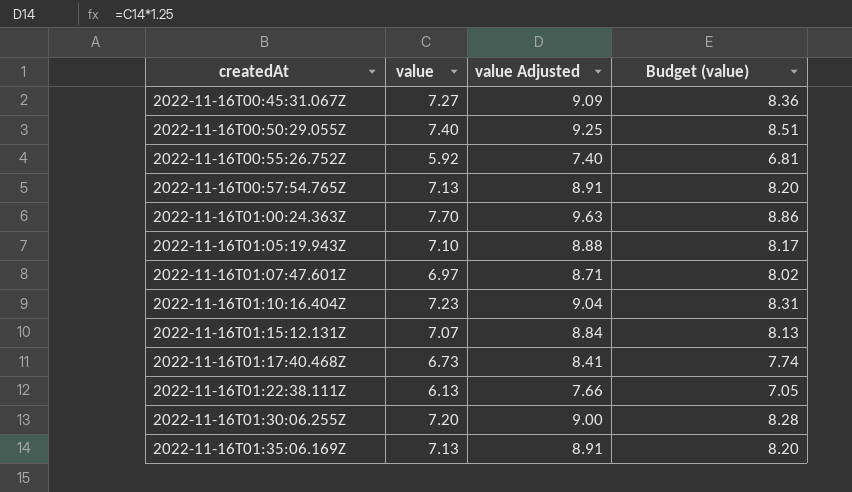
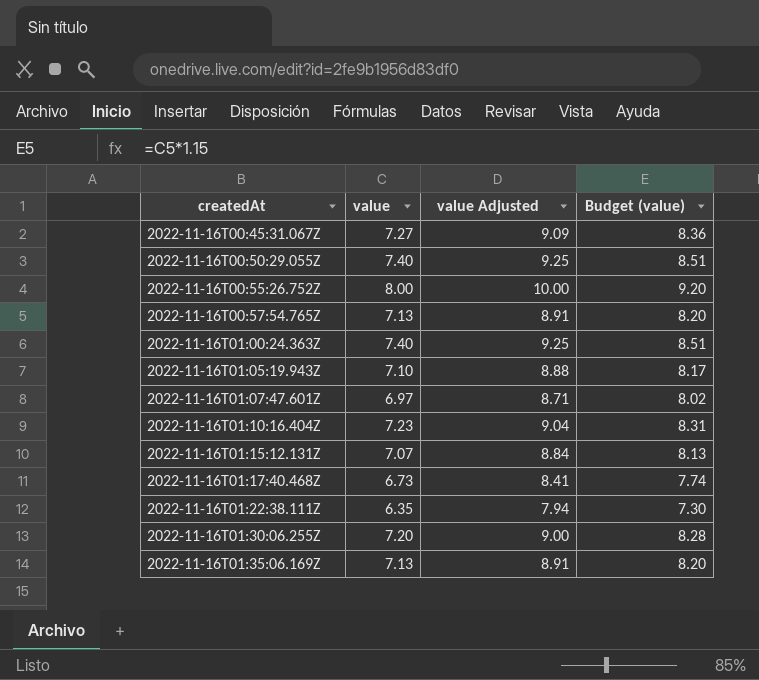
2022-11-16T00:55:26.752Z | value: 5.92 -> 8.00
2022-11-16T00:55:26.752Z | value Adjusted: 7.40 -> 10.00
2022-11-16T00:55:26.752Z | Budget (value): 6.81 -> 9.20
2022-11-16T01:00:24.363Z | value: 7.70 -> 7.40
2022-11-16T01:00:24.363Z | value Adjusted: 9.63 -> 9.25
2022-11-16T01:00:24.363Z | Budget (value): 8.86 -> 8.51
2022-11-16T01:22:38.111Z | value: 6.13 -> 6.35
2022-11-16T01:22:38.111Z | value Adjusted: 7.66 -> 7.94
2022-11-16T01:22:38.111Z | Budget (value): 7.05 -> 7.30

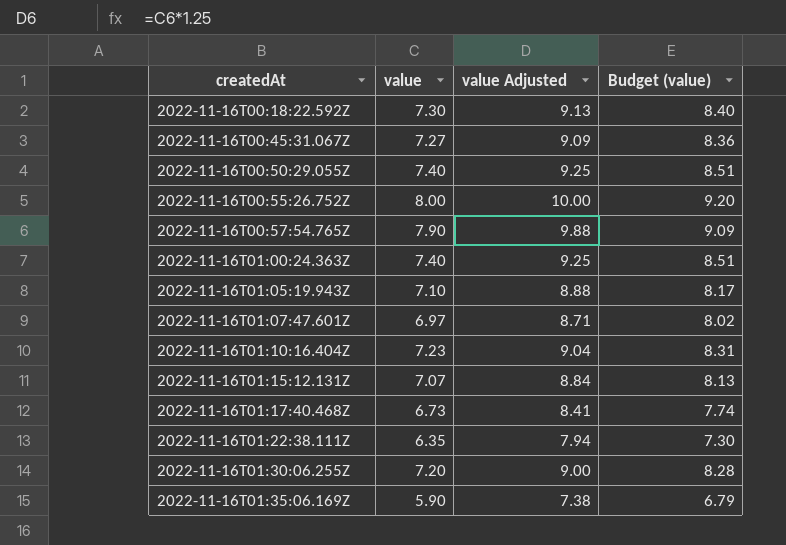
row 2022-11-16T00:18:22.592Z: none -> 7.30 | 9.13 | 8.40
2022-11-16T00:57:54.765Z | value: 7.13 -> 7.90
2022-11-16T00:57:54.765Z | value Adjusted: 8.91 -> 9.88
2022-11-16T00:57:54.765Z | Budget (value): 8.20 -> 9.09
2022-11-16T01:35:06.169Z | value: 7.13 -> 5.90
2022-11-16T01:35:06.169Z | value Adjusted: 8.91 -> 7.38
2022-11-16T01:35:06.169Z | Budget (value): 8.20 -> 6.79

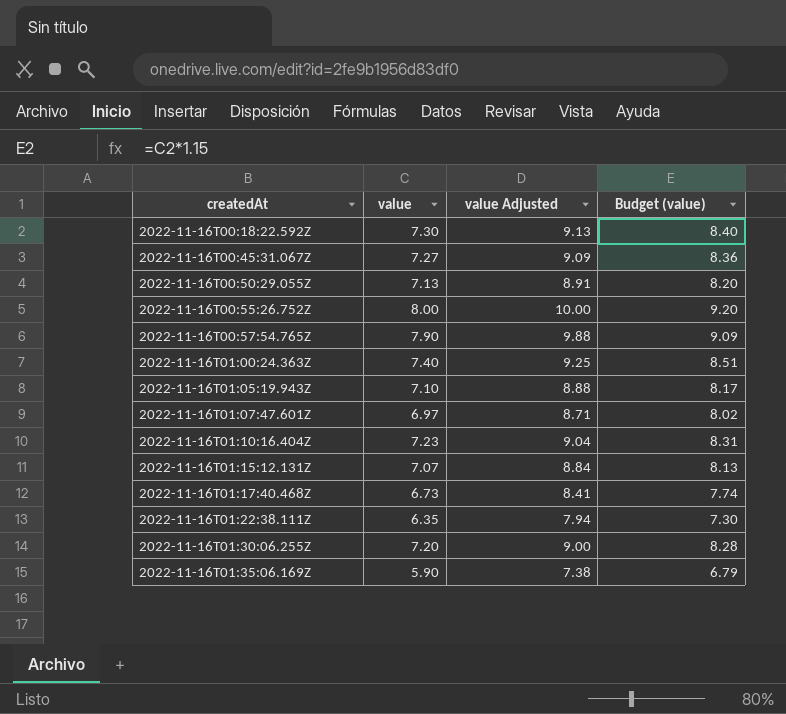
2022-11-16T00:50:29.055Z | value: 7.40 -> 7.13
2022-11-16T00:50:29.055Z | value Adjusted: 9.25 -> 8.91
2022-11-16T00:50:29.055Z | Budget (value): 8.51 -> 8.20

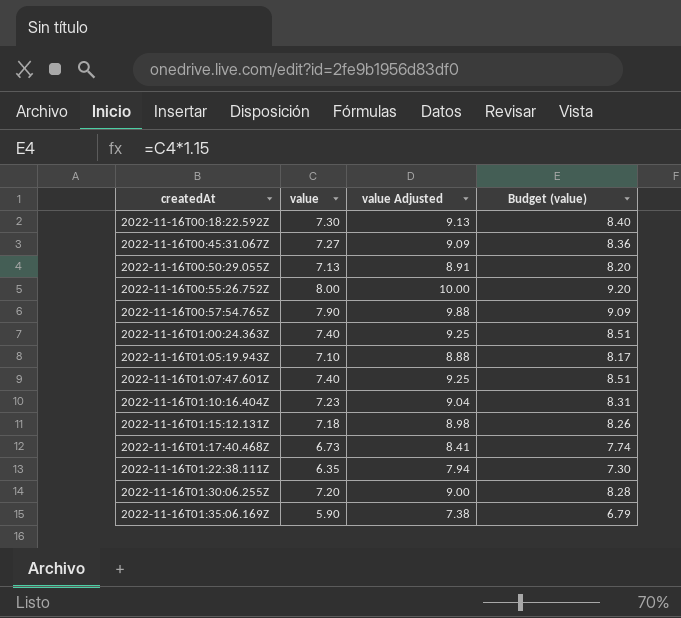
2022-11-16T01:07:47.601Z | value: 6.97 -> 7.40
2022-11-16T01:07:47.601Z | value Adjusted: 8.71 -> 9.25
2022-11-16T01:07:47.601Z | Budget (value): 8.02 -> 8.51
2022-11-16T01:15:12.131Z | value: 7.07 -> 7.18
2022-11-16T01:15:12.131Z | value Adjusted: 8.84 -> 8.98
2022-11-16T01:15:12.131Z | Budget (value): 8.13 -> 8.26

